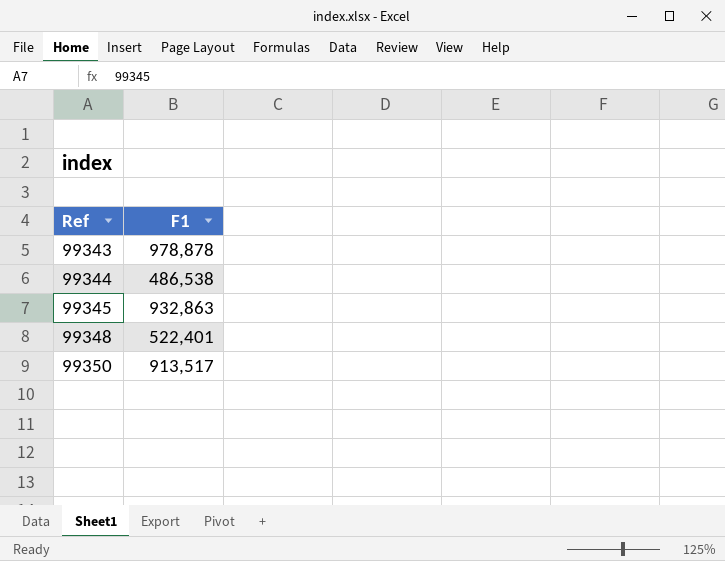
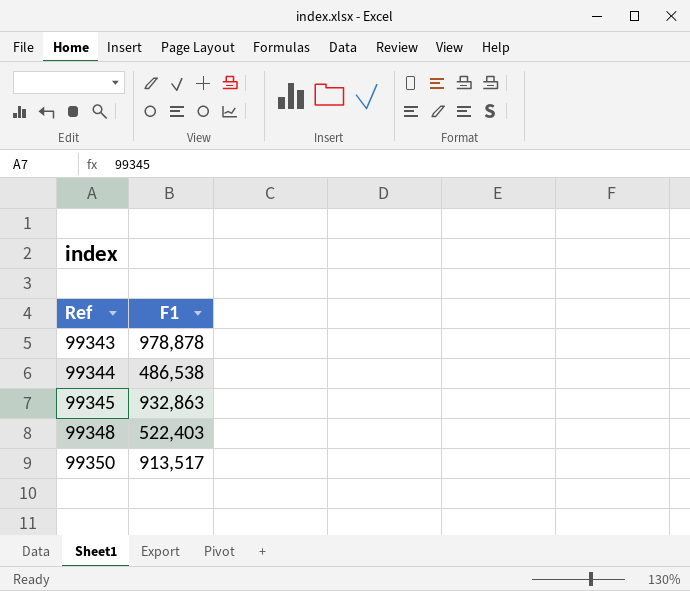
99348 | F1: 522,401 -> 522,403

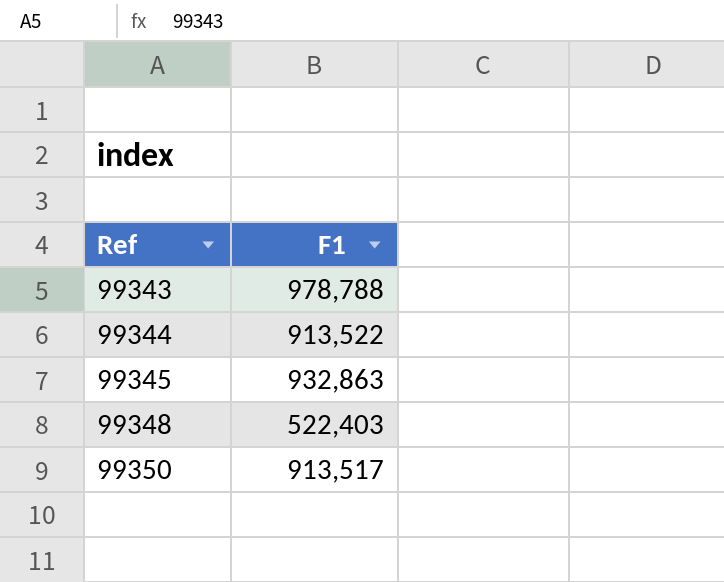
99343 | F1: 978,878 -> 978,788
99344 | F1: 486,538 -> 913,522

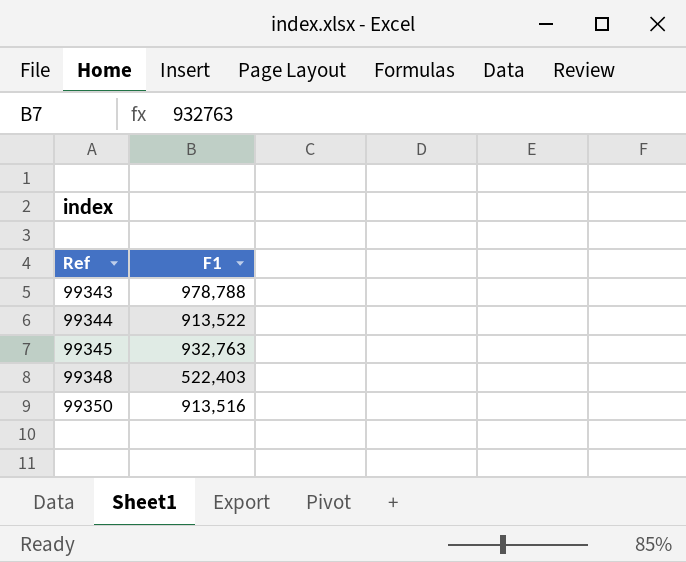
99345 | F1: 932,863 -> 932,763
99350 | F1: 913,517 -> 913,516

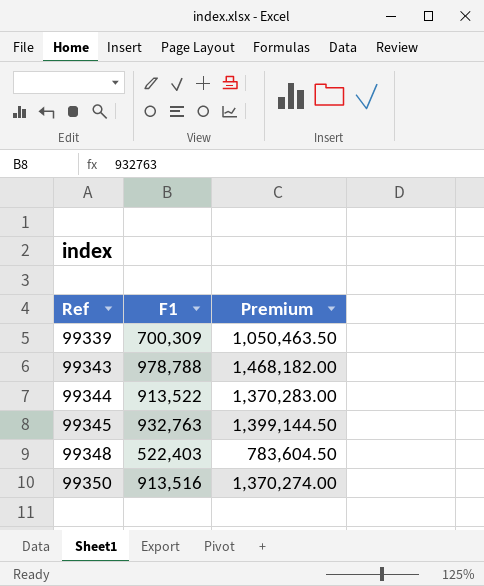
column Premium | formula: none -> [F1] * 1.5
row 99339: none -> 700,309 | 1,050,463.50

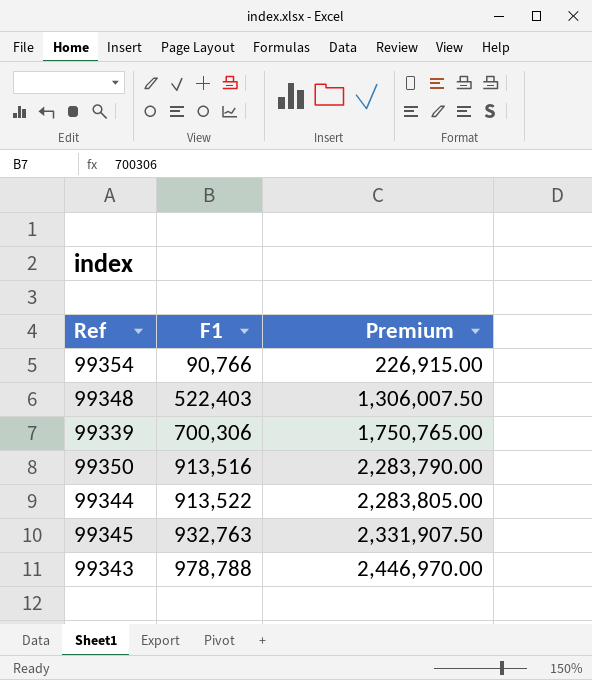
row order: Ref ascending -> F1 ascending
column Premium | formula: [F1] * 1.5 -> [F1] * 2.5
row 99354: none -> 90,766 | 226,915.00
99339 | F1: 700,309 -> 700,306

